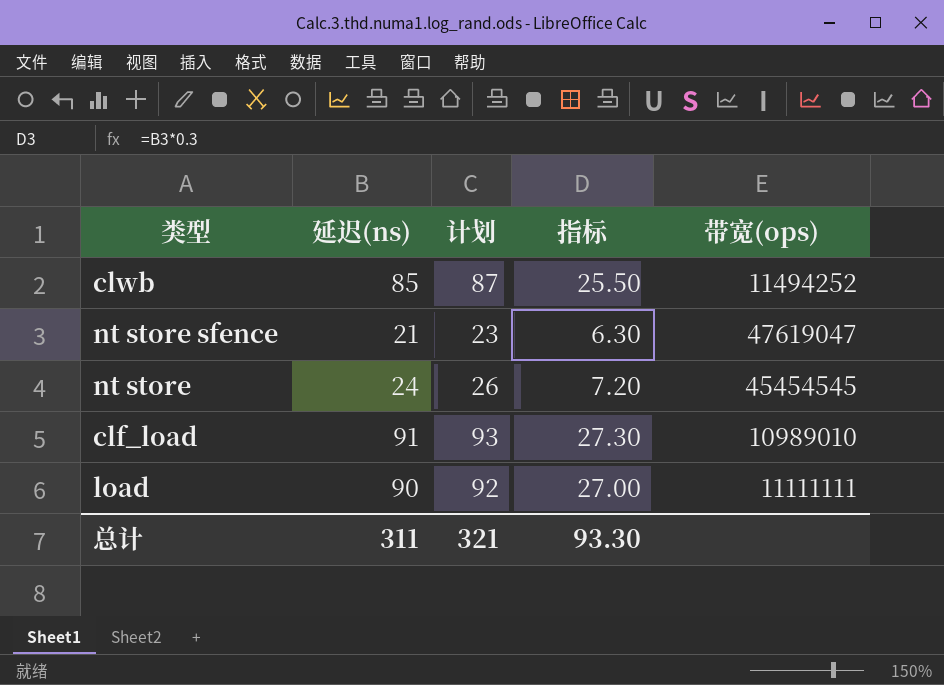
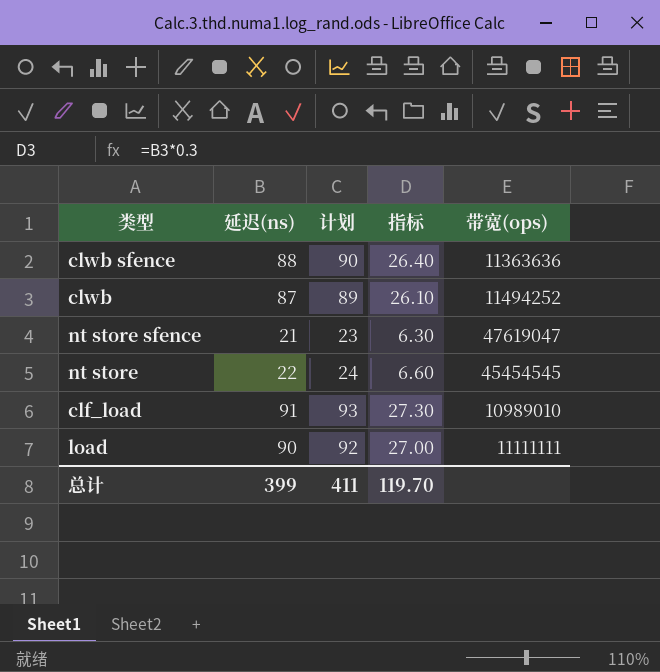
row clwb sfence: none -> 88 | 90 | 26.40 | 11363636
clwb | 延迟(ns): 85 -> 87
clwb | 计划: 87 -> 89
clwb | 指标: 25.50 -> 26.10
nt store | 延迟(ns): 24 -> 22
nt store | 计划: 26 -> 24
nt store | 指标: 7.20 -> 6.60
总计 | 延迟(ns): 311 -> 399
总计 | 计划: 321 -> 411
总计 | 指标: 93.30 -> 119.70

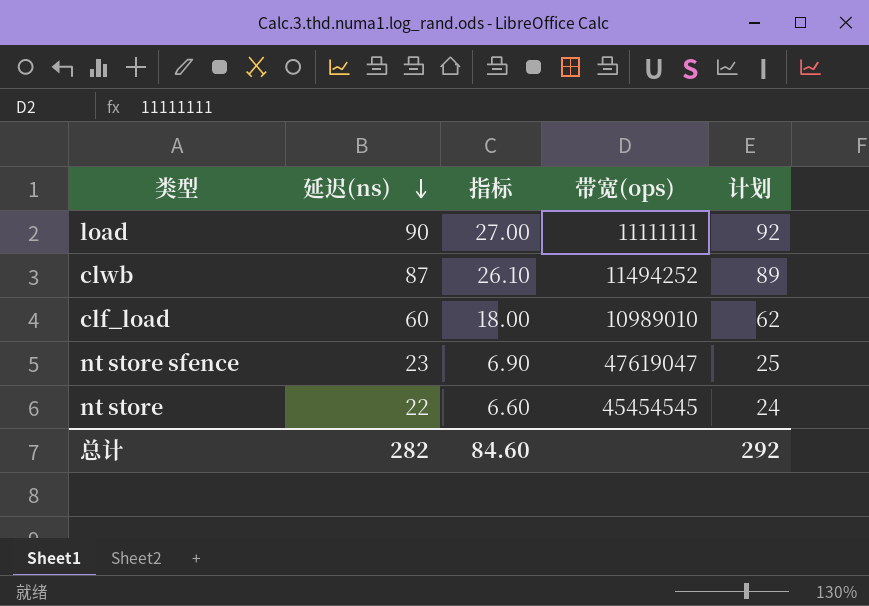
row order: none -> 延迟(ns) descending
column 计划 | position: 3 -> 5
row clwb sfence: 88 | 90 | 26.40 | 11363636 -> none
clf_load | 延迟(ns): 91 -> 60
clf_load | 指标: 27.30 -> 18.00
clf_load | 计划: 93 -> 62
nt store sfence | 延迟(ns): 21 -> 23
nt store sfence | 指标: 6.30 -> 6.90
nt store sfence | 计划: 23 -> 25
总计 | 延迟(ns): 399 -> 282
总计 | 指标: 119.70 -> 84.60
总计 | 计划: 411 -> 292

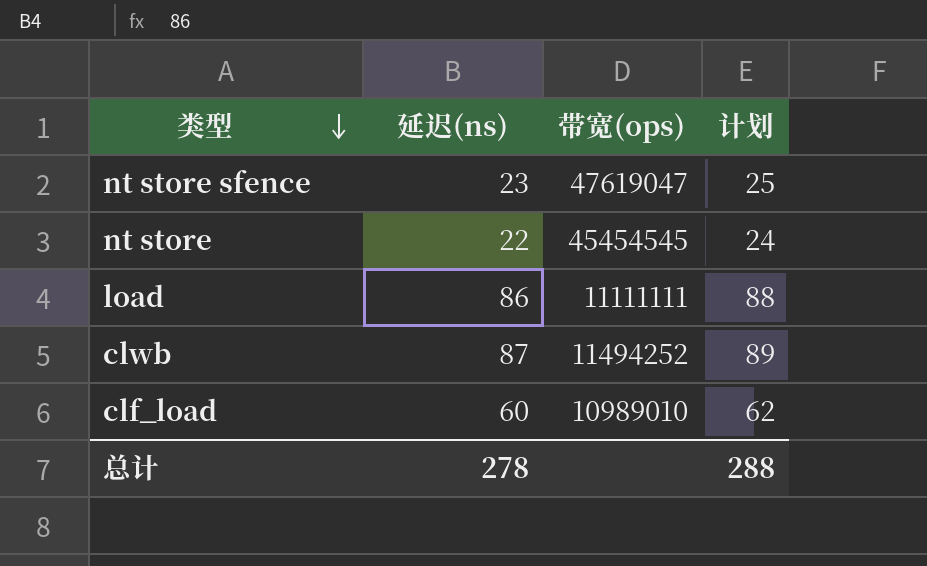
row order: 延迟(ns) descending -> 类型 descending
column 指标 | formula: [延迟(ns)] * 0.3 -> none
load | 延迟(ns): 90 -> 86
load | 计划: 92 -> 88
总计 | 延迟(ns): 282 -> 278
总计 | 计划: 292 -> 288

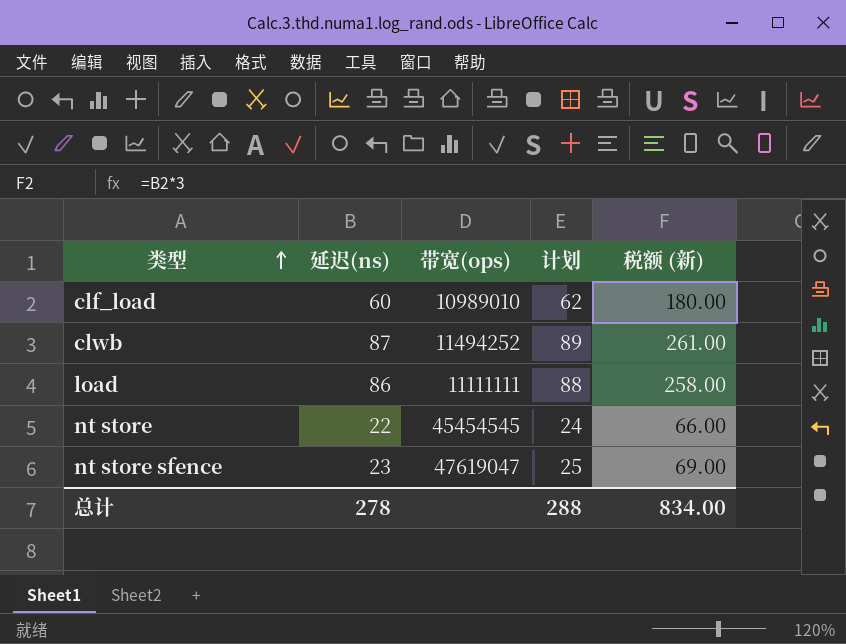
row order: 类型 descending -> 类型 ascending
column 税额 (新) | formula: none -> [延迟(ns)] * 3

